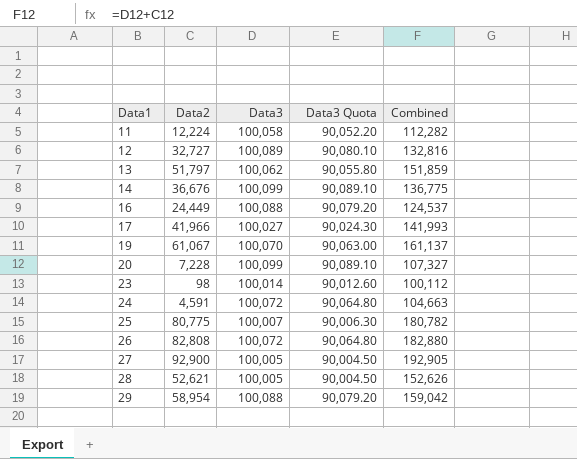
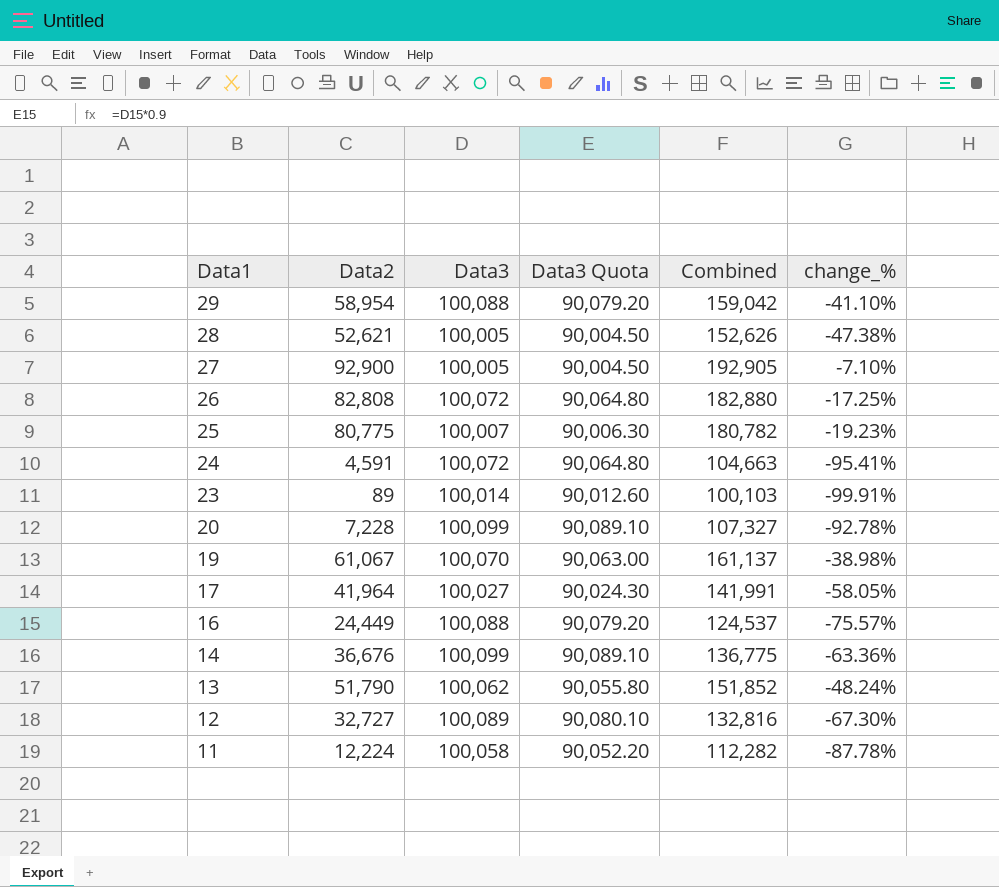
row order: Data1 ascending -> Data1 descending
column change_% | formula: none -> ([Data2] - [Data3]) / [Data3]
23 | Data2: 98 -> 89
23 | Combined: 100,112 -> 100,103
17 | Data2: 41,966 -> 41,964
17 | Combined: 141,993 -> 141,991
13 | Data2: 51,797 -> 51,790
13 | Combined: 151,859 -> 151,852

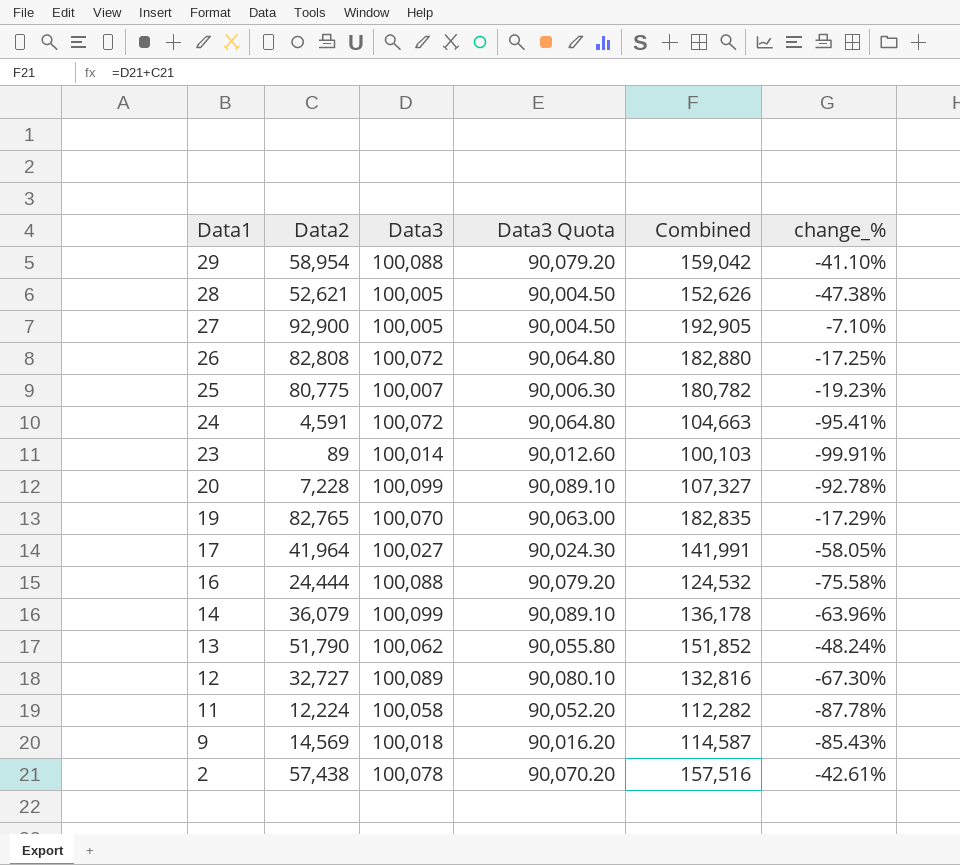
19 | Data2: 61,067 -> 82,765
19 | Combined: 161,137 -> 182,835
19 | change_%: -38.98% -> -17.29%
16 | Data2: 24,449 -> 24,444
16 | Combined: 124,537 -> 124,532
16 | change_%: -75.57% -> -75.58%
14 | Data2: 36,676 -> 36,079
14 | Combined: 136,775 -> 136,178
14 | change_%: -63.36% -> -63.96%
row 9: none -> 14,569 | 100,018 | 90,016.20 | 114,587 | -85.43%
row 2: none -> 57,438 | 100,078 | 90,070.20 | 157,516 | -42.61%

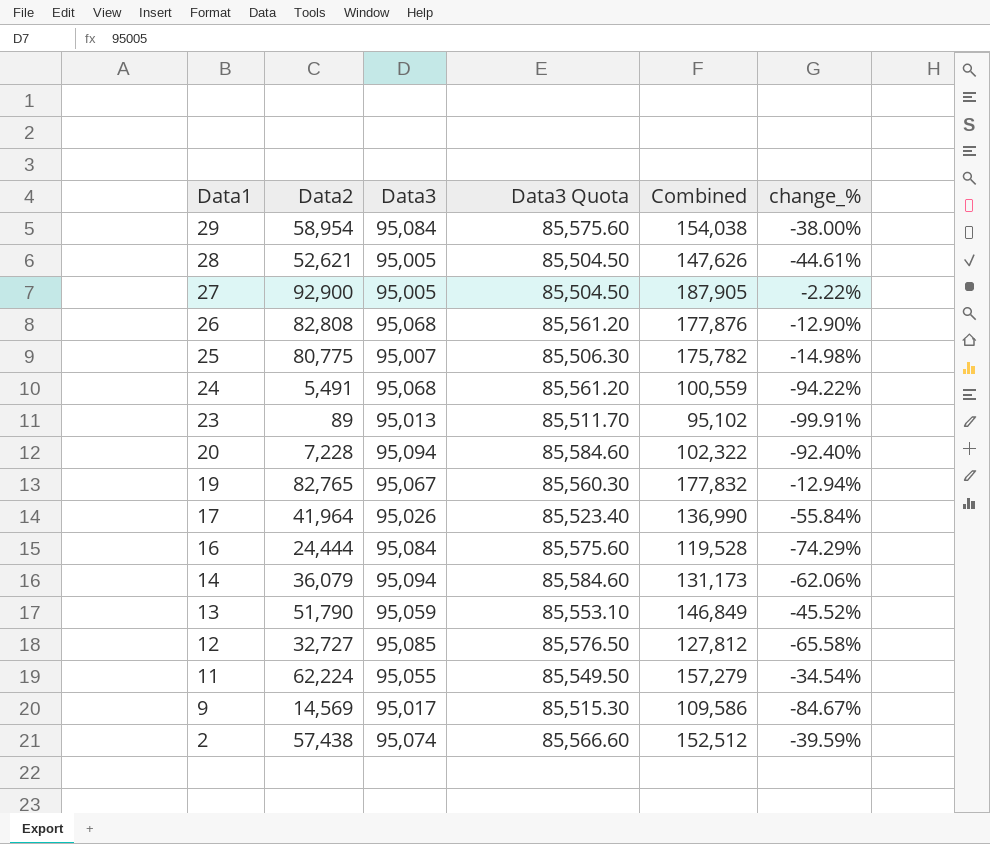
29 | Data3: 100,088 -> 95,084
29 | Data3 Quota: 90,079.20 -> 85,575.60
29 | Combined: 159,042 -> 154,038
29 | change_%: -41.10% -> -38.00%
28 | Data3: 100,005 -> 95,005
28 | Data3 Quota: 90,004.50 -> 85,504.50
28 | Combined: 152,626 -> 147,626
28 | change_%: -47.38% -> -44.61%
27 | Data3: 100,005 -> 95,005
27 | Data3 Quota: 90,004.50 -> 85,504.50
27 | Combined: 192,905 -> 187,905
27 | change_%: -7.10% -> -2.22%
26 | Data3: 100,072 -> 95,068
26 | Data3 Quota: 90,064.80 -> 85,561.20
26 | Combined: 182,880 -> 177,876
26 | change_%: -17.25% -> -12.90%
25 | Data3: 100,007 -> 95,007
25 | Data3 Quota: 90,006.30 -> 85,506.30
25 | Combined: 180,782 -> 175,782
25 | change_%: -19.23% -> -14.98%
24 | Data2: 4,591 -> 5,491
24 | Data3: 100,072 -> 95,068
24 | Data3 Quota: 90,064.80 -> 85,561.20
24 | Combined: 104,663 -> 100,559
24 | change_%: -95.41% -> -94.22%
23 | Data3: 100,014 -> 95,013
23 | Data3 Quota: 90,012.60 -> 85,511.70
23 | Combined: 100,103 -> 95,102
20 | Data3: 100,099 -> 95,094
20 | Data3 Quota: 90,089.10 -> 85,584.60
20 | Combined: 107,327 -> 102,322
20 | change_%: -92.78% -> -92.40%
19 | Data3: 100,070 -> 95,067
19 | Data3 Quota: 90,063.00 -> 85,560.30
19 | Combined: 182,835 -> 177,832
19 | change_%: -17.29% -> -12.94%
17 | Data3: 100,027 -> 95,026
17 | Data3 Quota: 90,024.30 -> 85,523.40
17 | Combined: 141,991 -> 136,990
17 | change_%: -58.05% -> -55.84%
16 | Data3: 100,088 -> 95,084
16 | Data3 Quota: 90,079.20 -> 85,575.60
16 | Combined: 124,532 -> 119,528
16 | change_%: -75.58% -> -74.29%
14 | Data3: 100,099 -> 95,094
14 | Data3 Quota: 90,089.10 -> 85,584.60
14 | Combined: 136,178 -> 131,173
14 | change_%: -63.96% -> -62.06%
13 | Data3: 100,062 -> 95,059
13 | Data3 Quota: 90,055.80 -> 85,553.10
13 | Combined: 151,852 -> 146,849
13 | change_%: -48.24% -> -45.52%
12 | Data3: 100,089 -> 95,085
12 | Data3 Quota: 90,080.10 -> 85,576.50
12 | Combined: 132,816 -> 127,812
12 | change_%: -67.30% -> -65.58%
11 | Data2: 12,224 -> 62,224
11 | Data3: 100,058 -> 95,055
11 | Data3 Quota: 90,052.20 -> 85,549.50
11 | Combined: 112,282 -> 157,279
11 | change_%: -87.78% -> -34.54%
9 | Data3: 100,018 -> 95,017
9 | Data3 Quota: 90,016.20 -> 85,515.30
9 | Combined: 114,587 -> 109,586
9 | change_%: -85.43% -> -84.67%
2 | Data3: 100,078 -> 95,074
2 | Data3 Quota: 90,070.20 -> 85,566.60
2 | Combined: 157,516 -> 152,512
2 | change_%: -42.61% -> -39.59%

